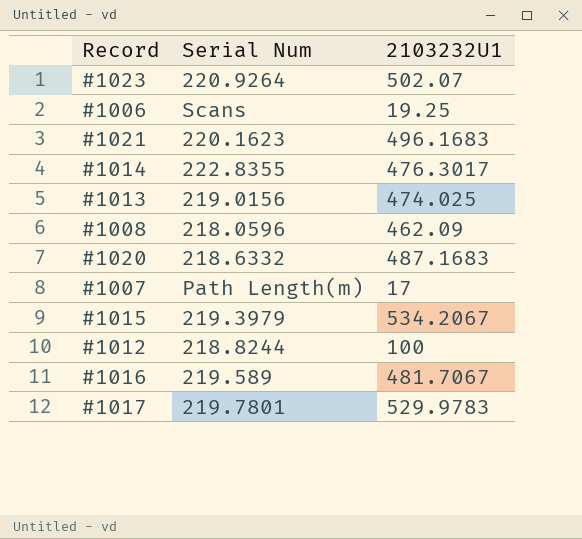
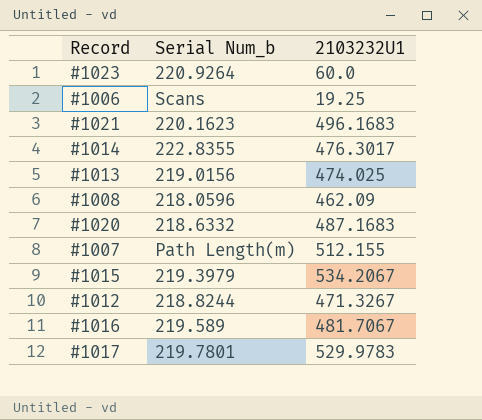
column name: Serial Num -> Serial Num_b
#1023 | 2103232U1: 502.07 -> 60.0
#1007 | 2103232U1: 17 -> 512.155
#1012 | 2103232U1: 100 -> 471.3267

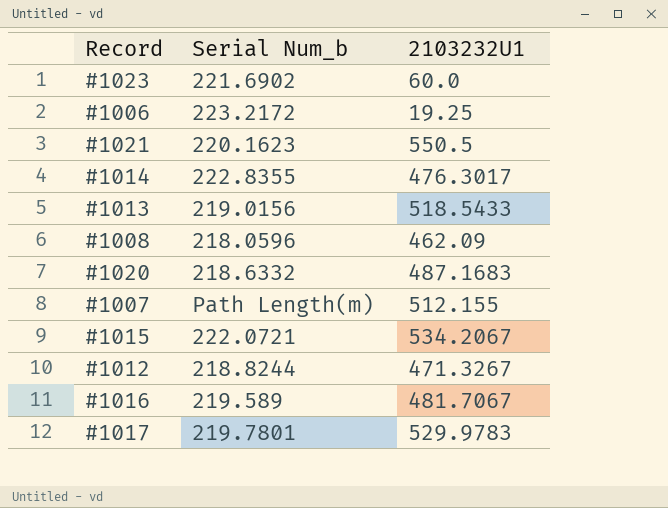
#1023 | Serial Num_b: 220.9264 -> 221.6902
#1006 | Serial Num_b: Scans -> 223.2172
#1021 | 2103232U1: 496.1683 -> 550.5
#1013 | 2103232U1: 474.025 -> 518.5433
#1015 | Serial Num_b: 219.3979 -> 222.0721

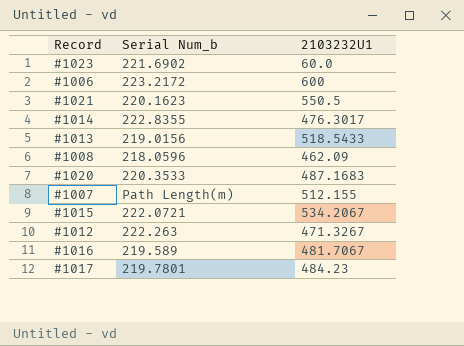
#1006 | 2103232U1: 19.25 -> 600
#1020 | Serial Num_b: 218.6332 -> 220.3533
#1012 | Serial Num_b: 218.8244 -> 222.263
#1017 | 2103232U1: 529.9783 -> 484.23

